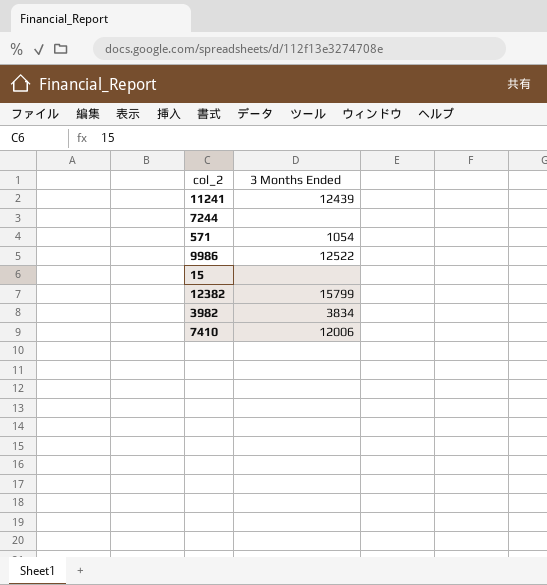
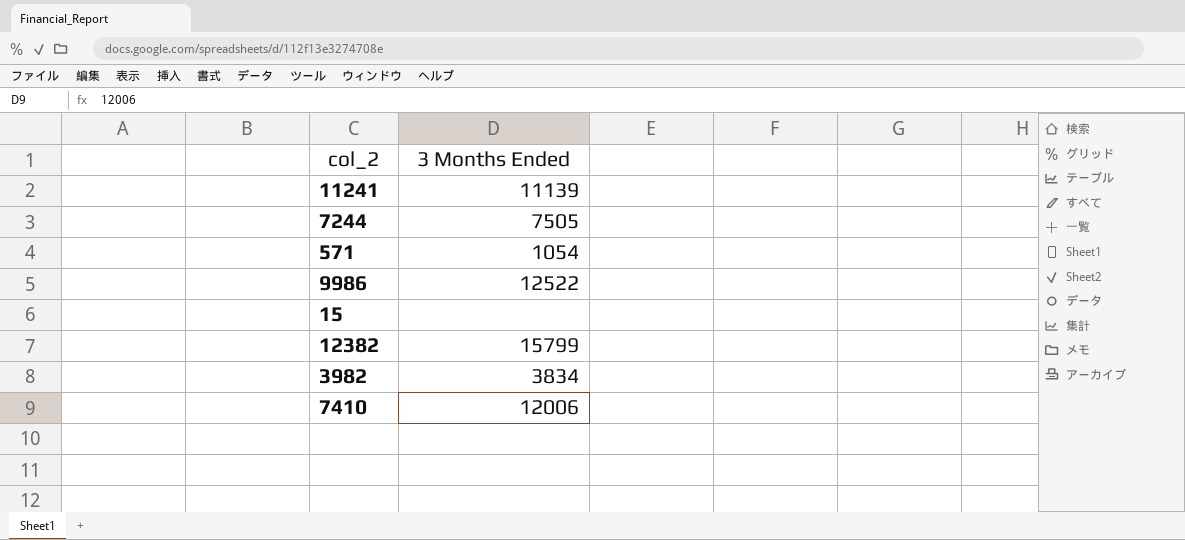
11241 | 3 Months Ended: 12439 -> 11139
7244 | 3 Months Ended: none -> 7505

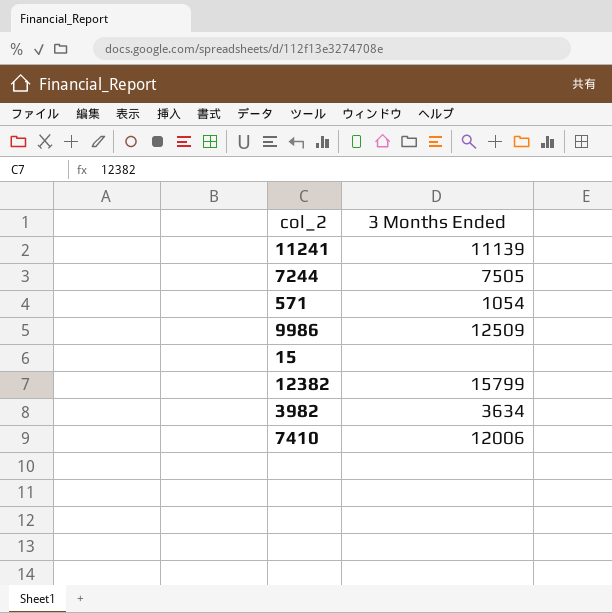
9986 | 3 Months Ended: 12522 -> 12509
3982 | 3 Months Ended: 3834 -> 3634

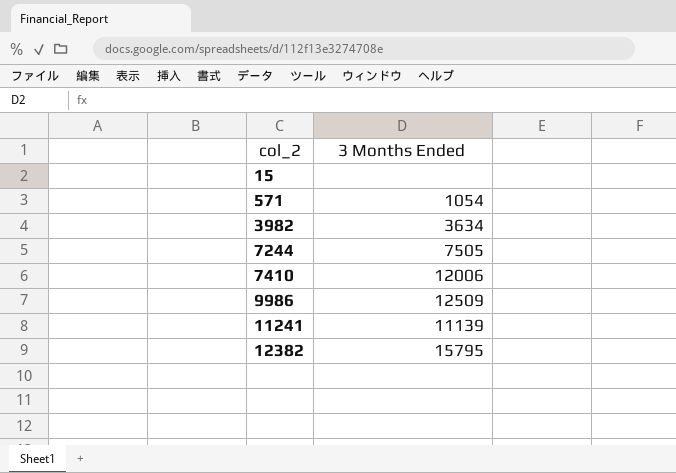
row order: none -> col_2 ascending
12382 | 3 Months Ended: 15799 -> 15795

